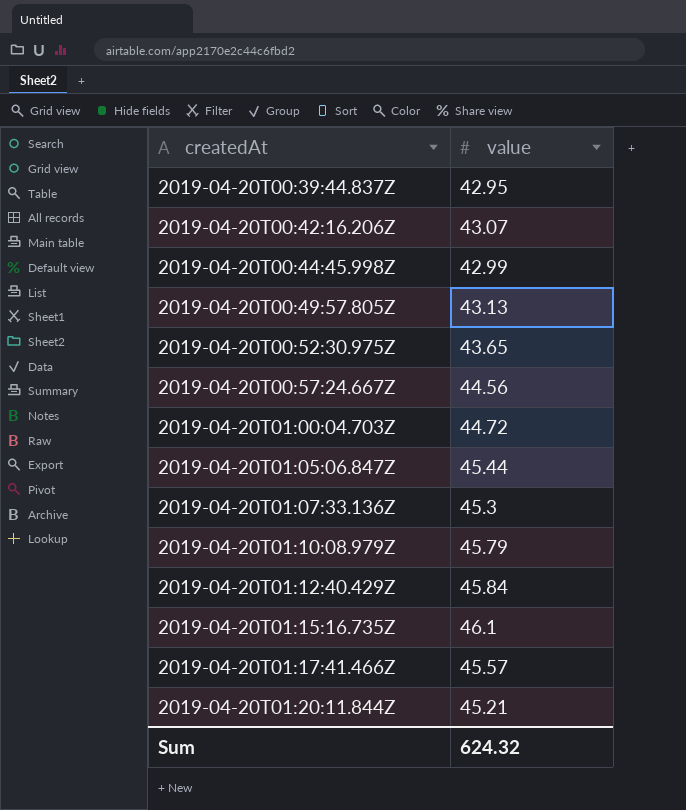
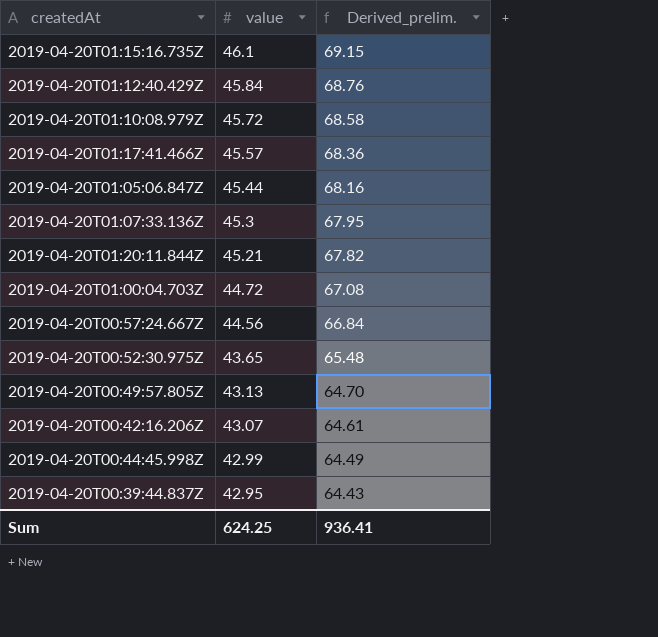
row order: createdAt ascending -> value descending
column Derived_prelim. | formula: none -> [value] * 1.5
2019-04-20T01:10:08.979Z | value: 45.79 -> 45.72
Sum | value: 624.32 -> 624.25

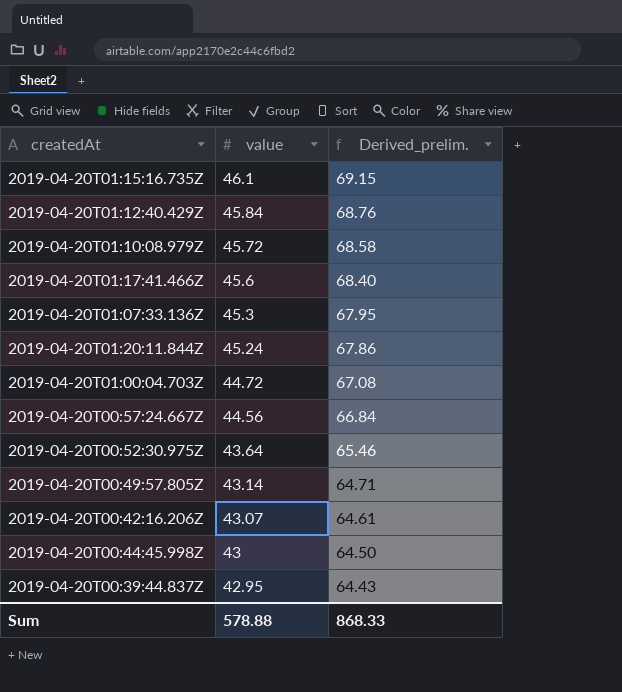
row 2019-04-20T01:05:06.847Z: 45.44 | 68.16 -> none
2019-04-20T01:17:41.466Z | value: 45.57 -> 45.6
2019-04-20T01:17:41.466Z | Derived_prelim.: 68.36 -> 68.40
2019-04-20T01:20:11.844Z | value: 45.21 -> 45.24
2019-04-20T01:20:11.844Z | Derived_prelim.: 67.82 -> 67.86
2019-04-20T00:52:30.975Z | value: 43.65 -> 43.64
2019-04-20T00:52:30.975Z | Derived_prelim.: 65.48 -> 65.46
2019-04-20T00:49:57.805Z | value: 43.13 -> 43.14
2019-04-20T00:49:57.805Z | Derived_prelim.: 64.70 -> 64.71
2019-04-20T00:44:45.998Z | value: 42.99 -> 43
2019-04-20T00:44:45.998Z | Derived_prelim.: 64.49 -> 64.50
Sum | value: 624.25 -> 578.88
Sum | Derived_prelim.: 936.41 -> 868.33

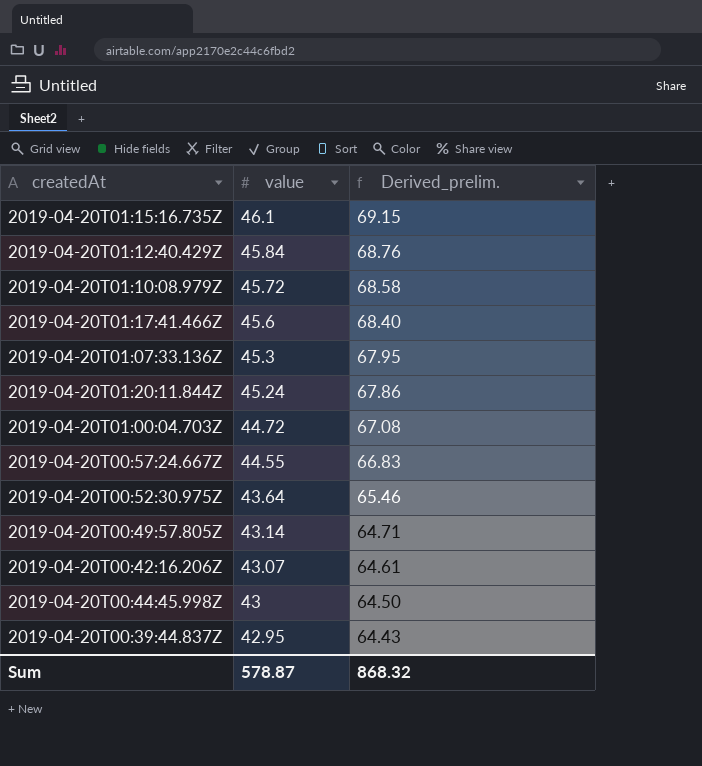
2019-04-20T00:57:24.667Z | value: 44.56 -> 44.55
2019-04-20T00:57:24.667Z | Derived_prelim.: 66.84 -> 66.83
Sum | value: 578.88 -> 578.87
Sum | Derived_prelim.: 868.33 -> 868.32

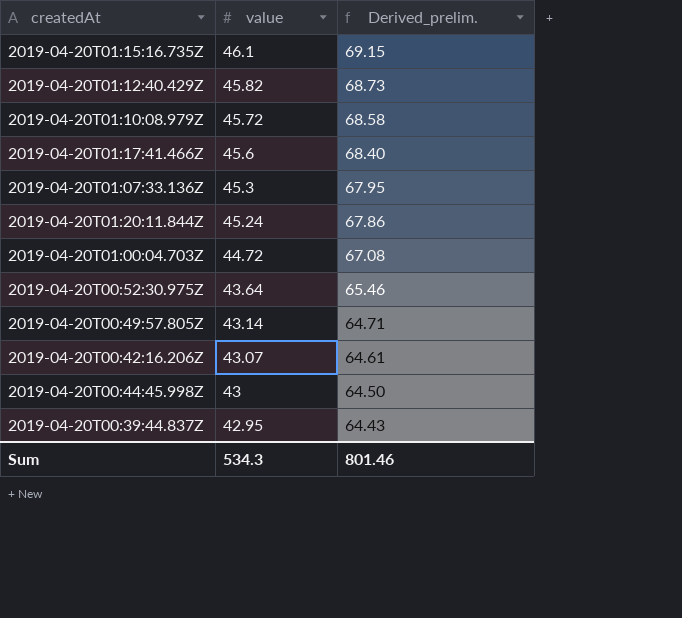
row 2019-04-20T00:57:24.667Z: 44.55 | 66.83 -> none
2019-04-20T01:12:40.429Z | value: 45.84 -> 45.82
2019-04-20T01:12:40.429Z | Derived_prelim.: 68.76 -> 68.73
Sum | value: 578.87 -> 534.3
Sum | Derived_prelim.: 868.32 -> 801.46

